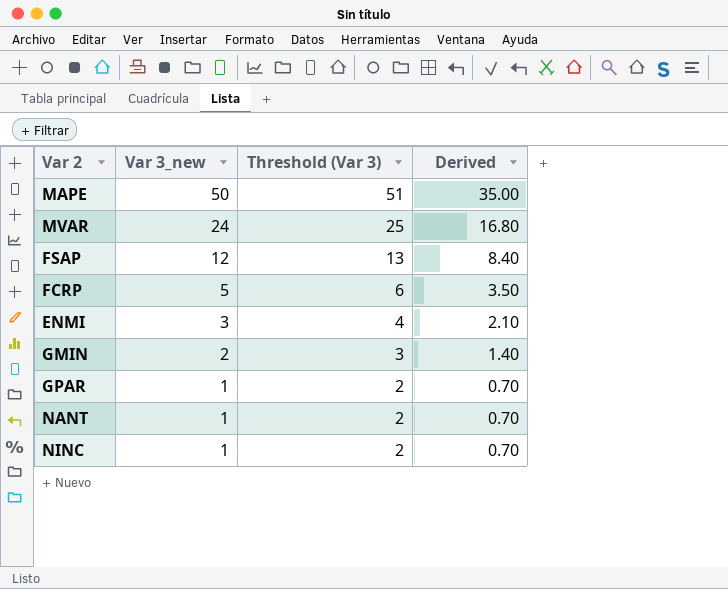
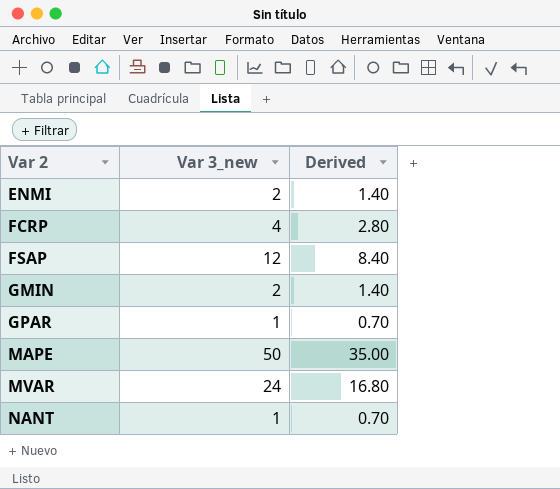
row order: Var 3_new descending -> Var 2 ascending
column Threshold (Var 3) | formula: [Var 3_new] + 1 -> none
row NINC: 1 | 2 | 0.70 -> none
ENMI | Var 3_new: 3 -> 2
ENMI | Derived: 2.10 -> 1.40
FCRP | Var 3_new: 5 -> 4
FCRP | Derived: 3.50 -> 2.80

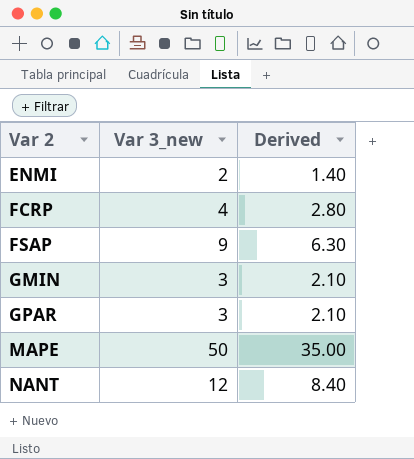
row MVAR: 24 | 16.80 -> none
FSAP | Var 3_new: 12 -> 9
FSAP | Derived: 8.40 -> 6.30
GMIN | Var 3_new: 2 -> 3
GMIN | Derived: 1.40 -> 2.10
GPAR | Var 3_new: 1 -> 3
GPAR | Derived: 0.70 -> 2.10
NANT | Var 3_new: 1 -> 12
NANT | Derived: 0.70 -> 8.40

